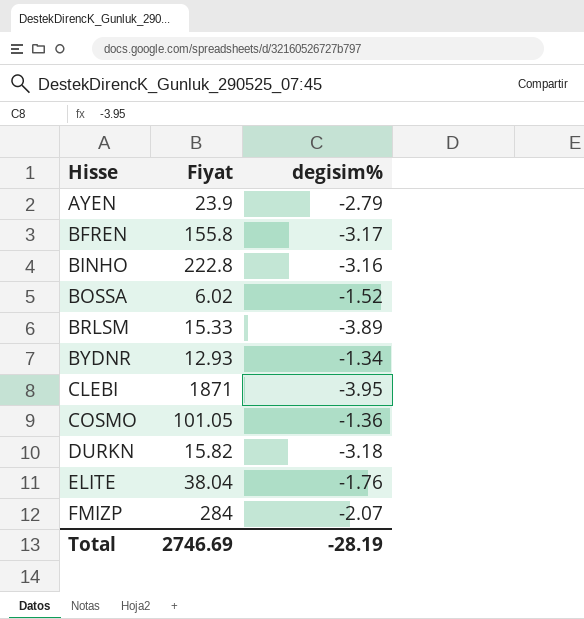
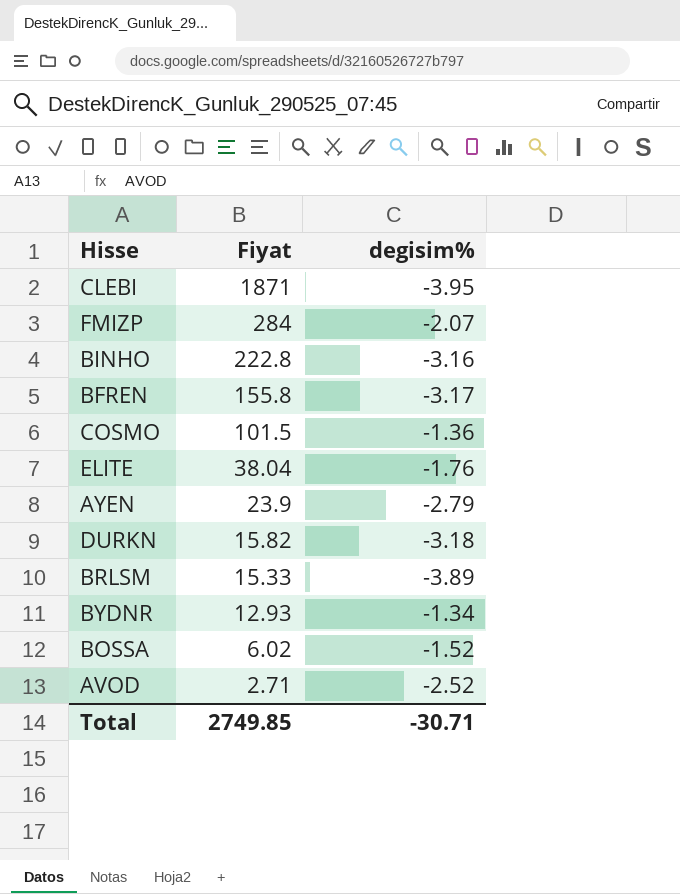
row order: Hisse ascending -> Fiyat descending
COSMO | Fiyat: 101.05 -> 101.5
row AVOD: none -> 2.71 | -2.52
Total | Fiyat: 2746.69 -> 2749.85
Total | degisim%: -28.19 -> -30.71

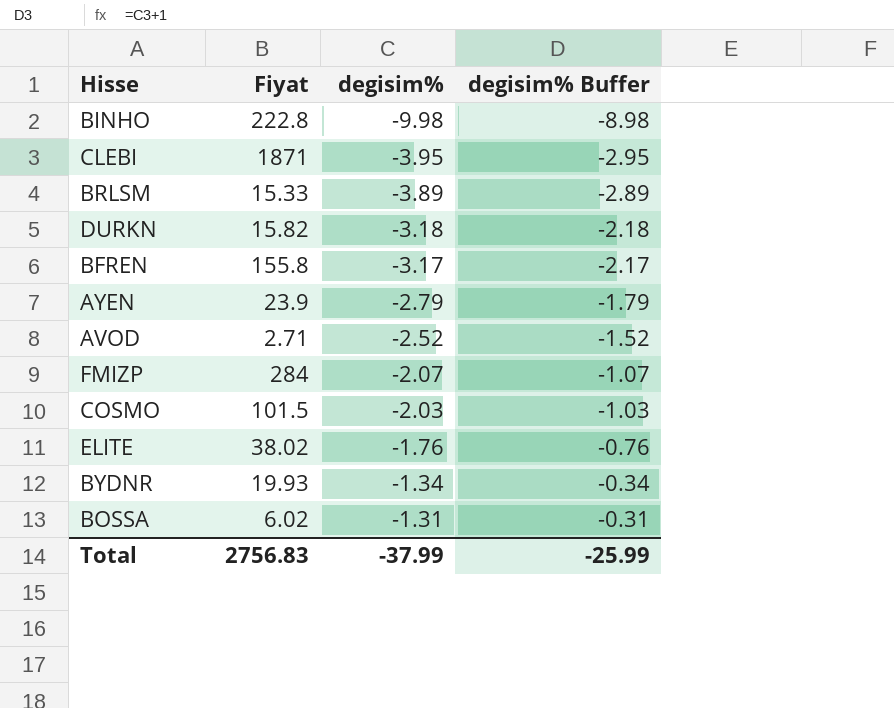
row order: Fiyat descending -> degisim% ascending
column degisim% Buffer | formula: none -> [degisim%] + 1
BINHO | degisim%: -3.16 -> -9.98
COSMO | degisim%: -1.36 -> -2.03
ELITE | Fiyat: 38.04 -> 38.02
BYDNR | Fiyat: 12.93 -> 19.93
BOSSA | degisim%: -1.52 -> -1.31
Total | Fiyat: 2749.85 -> 2756.83
Total | degisim%: -30.71 -> -37.99

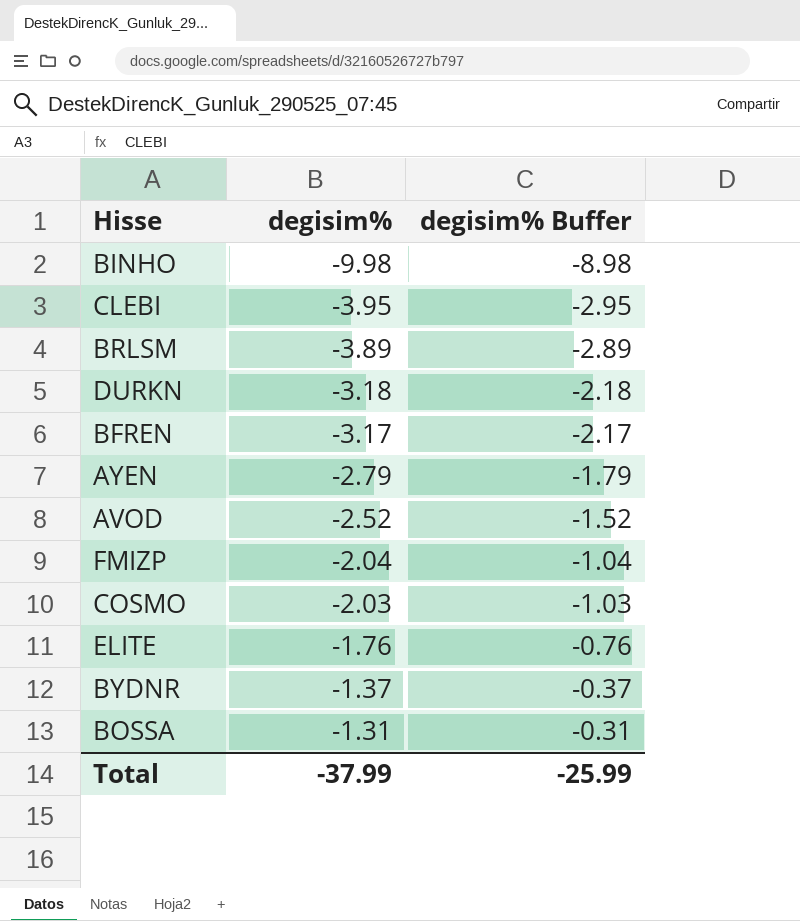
column Fiyat | position: 2 -> none
FMIZP | degisim%: -2.07 -> -2.04
FMIZP | degisim% Buffer: -1.07 -> -1.04
BYDNR | degisim%: -1.34 -> -1.37
BYDNR | degisim% Buffer: -0.34 -> -0.37

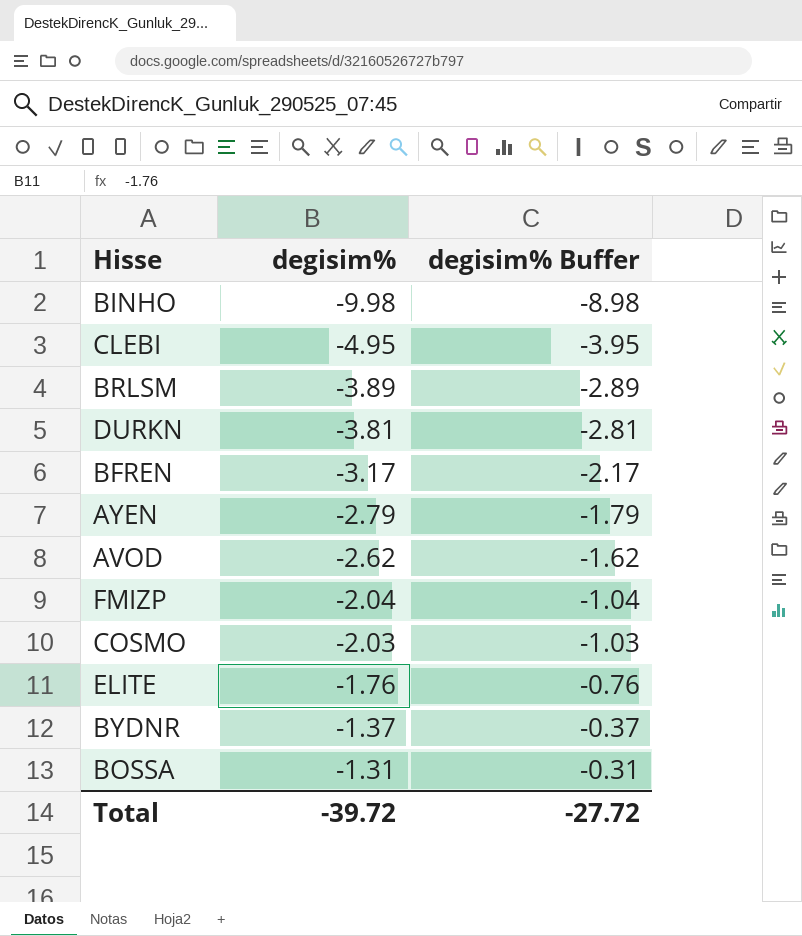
CLEBI | degisim%: -3.95 -> -4.95
CLEBI | degisim% Buffer: -2.95 -> -3.95
DURKN | degisim%: -3.18 -> -3.81
DURKN | degisim% Buffer: -2.18 -> -2.81
AVOD | degisim%: -2.52 -> -2.62
AVOD | degisim% Buffer: -1.52 -> -1.62
Total | degisim%: -37.99 -> -39.72
Total | degisim% Buffer: -25.99 -> -27.72

